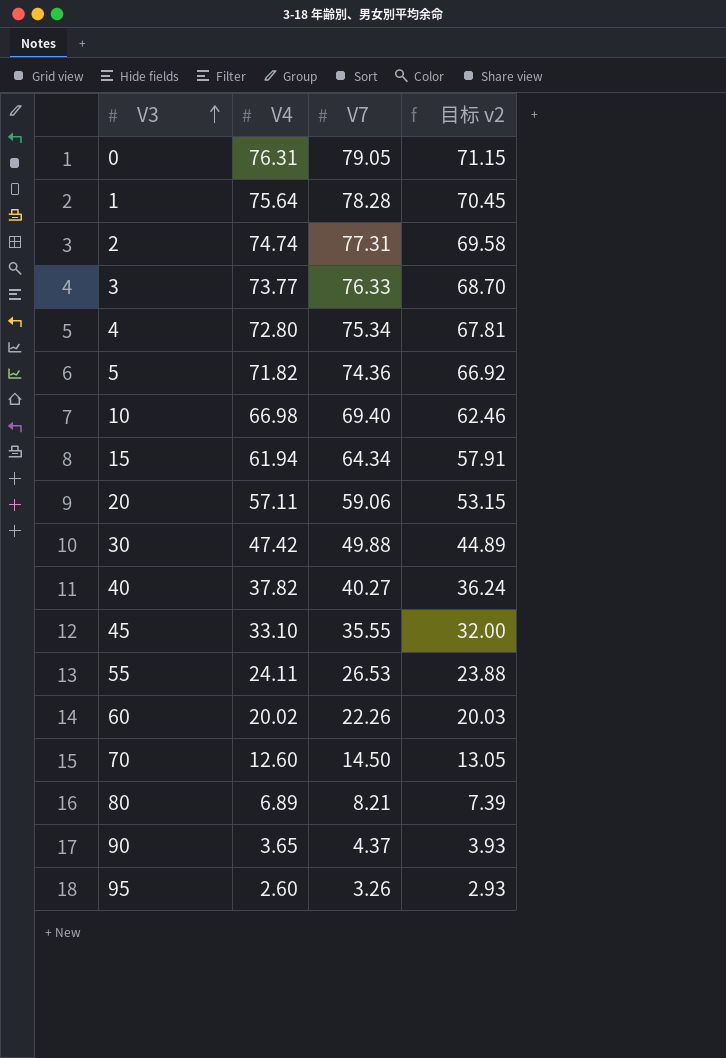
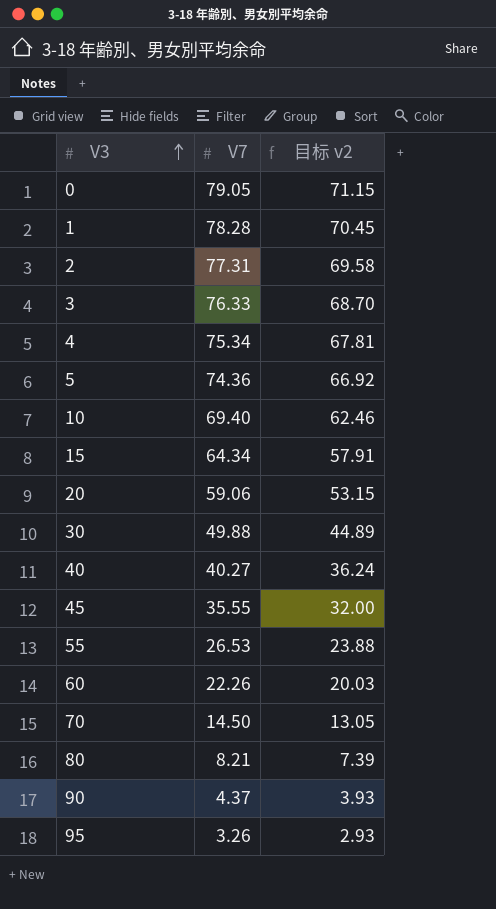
column V4 | position: 2 -> none

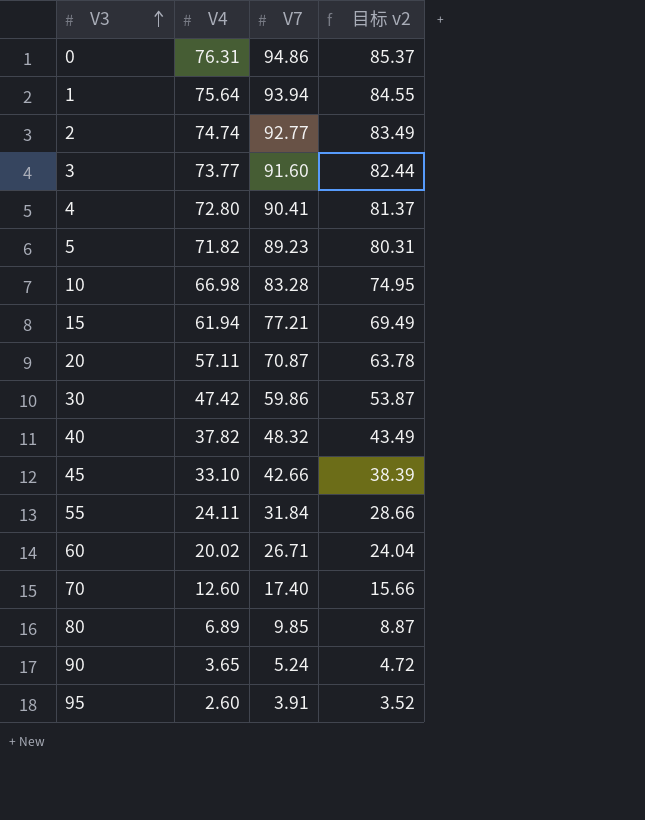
column V4 | position: none -> 2
0 | V7: 79.05 -> 94.86
0 | 目标 v2: 71.15 -> 85.37
1 | V7: 78.28 -> 93.94
1 | 目标 v2: 70.45 -> 84.55
2 | V7: 77.31 -> 92.77
2 | 目标 v2: 69.58 -> 83.49
3 | V7: 76.33 -> 91.60
3 | 目标 v2: 68.70 -> 82.44
4 | V7: 75.34 -> 90.41
4 | 目标 v2: 67.81 -> 81.37
5 | V7: 74.36 -> 89.23
5 | 目标 v2: 66.92 -> 80.31
10 | V7: 69.40 -> 83.28
10 | 目标 v2: 62.46 -> 74.95
15 | V7: 64.34 -> 77.21
15 | 目标 v2: 57.91 -> 69.49
20 | V7: 59.06 -> 70.87
20 | 目标 v2: 53.15 -> 63.78
30 | V7: 49.88 -> 59.86
30 | 目标 v2: 44.89 -> 53.87
40 | V7: 40.27 -> 48.32
40 | 目标 v2: 36.24 -> 43.49
45 | V7: 35.55 -> 42.66
45 | 目标 v2: 32.00 -> 38.39
55 | V7: 26.53 -> 31.84
55 | 目标 v2: 23.88 -> 28.66
60 | V7: 22.26 -> 26.71
60 | 目标 v2: 20.03 -> 24.04
70 | V7: 14.50 -> 17.40
70 | 目标 v2: 13.05 -> 15.66
80 | V7: 8.21 -> 9.85
80 | 目标 v2: 7.39 -> 8.87
90 | V7: 4.37 -> 5.24
90 | 目标 v2: 3.93 -> 4.72
95 | V7: 3.26 -> 3.91
95 | 目标 v2: 2.93 -> 3.52

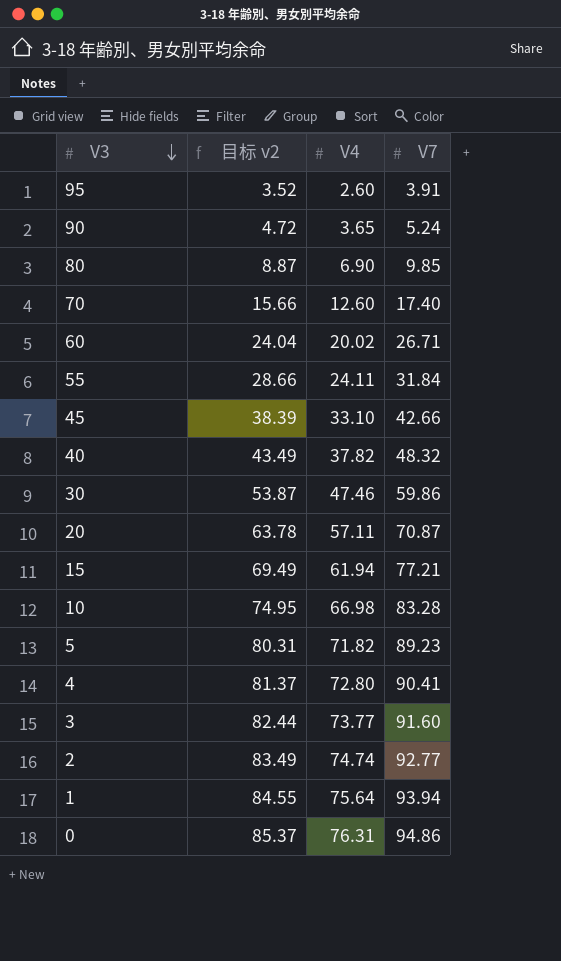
row order: V3 ascending -> V3 descending
column 目标 v2 | position: 4 -> 2
80 | V4: 6.89 -> 6.90
30 | V4: 47.42 -> 47.46

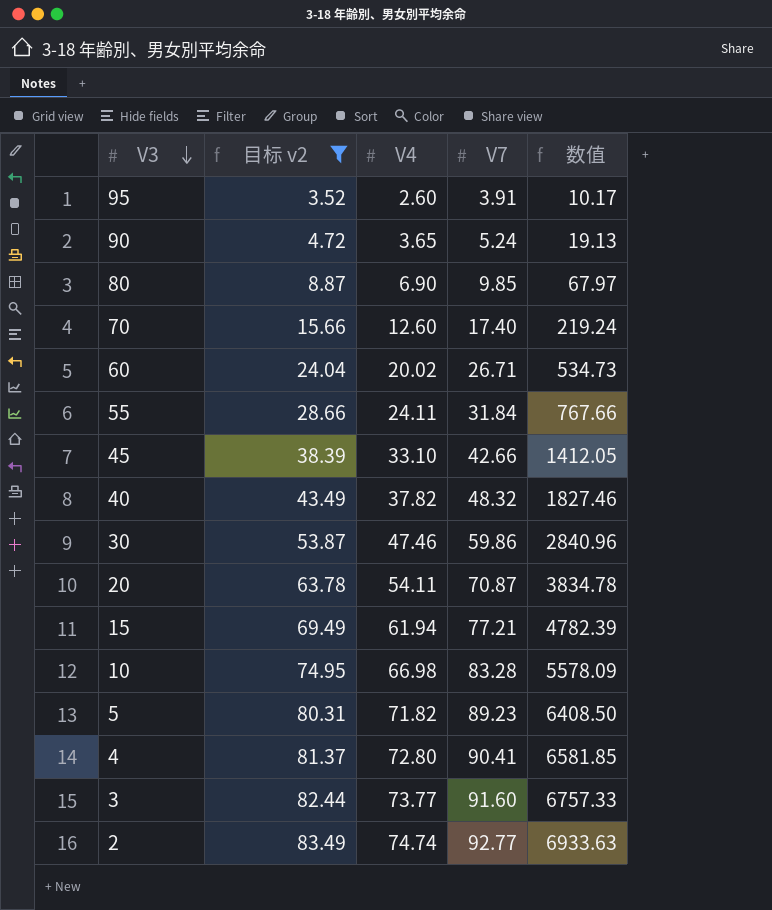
filter: none -> 目标 v2 <= 83.49
column 数值 | formula: none -> [V4] * [V7]
20 | V4: 57.11 -> 54.11

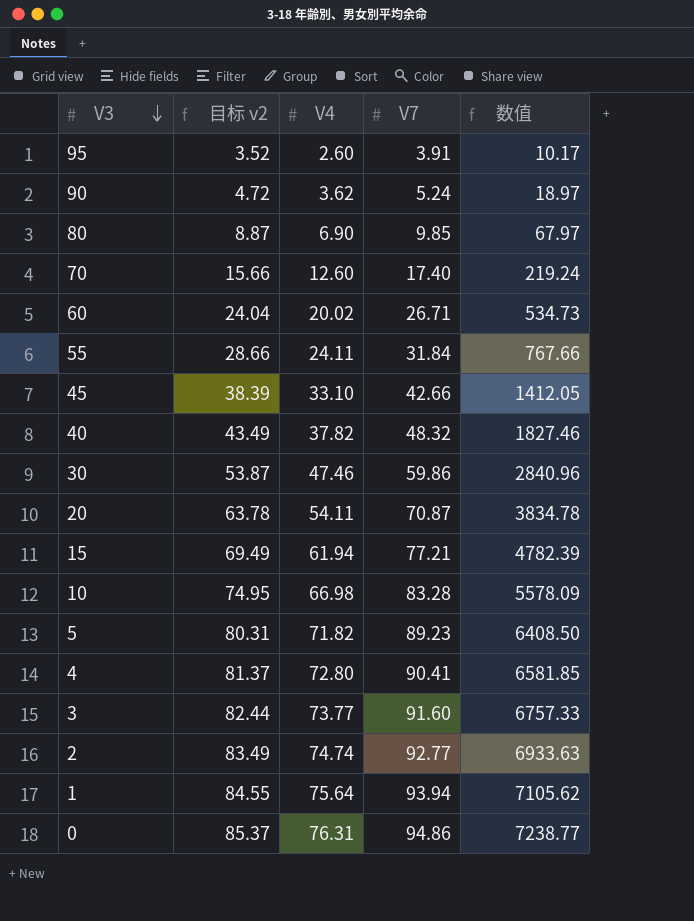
filter: 目标 v2 <= 83.49 -> none
90 | V4: 3.65 -> 3.62
90 | 数值: 19.13 -> 18.97

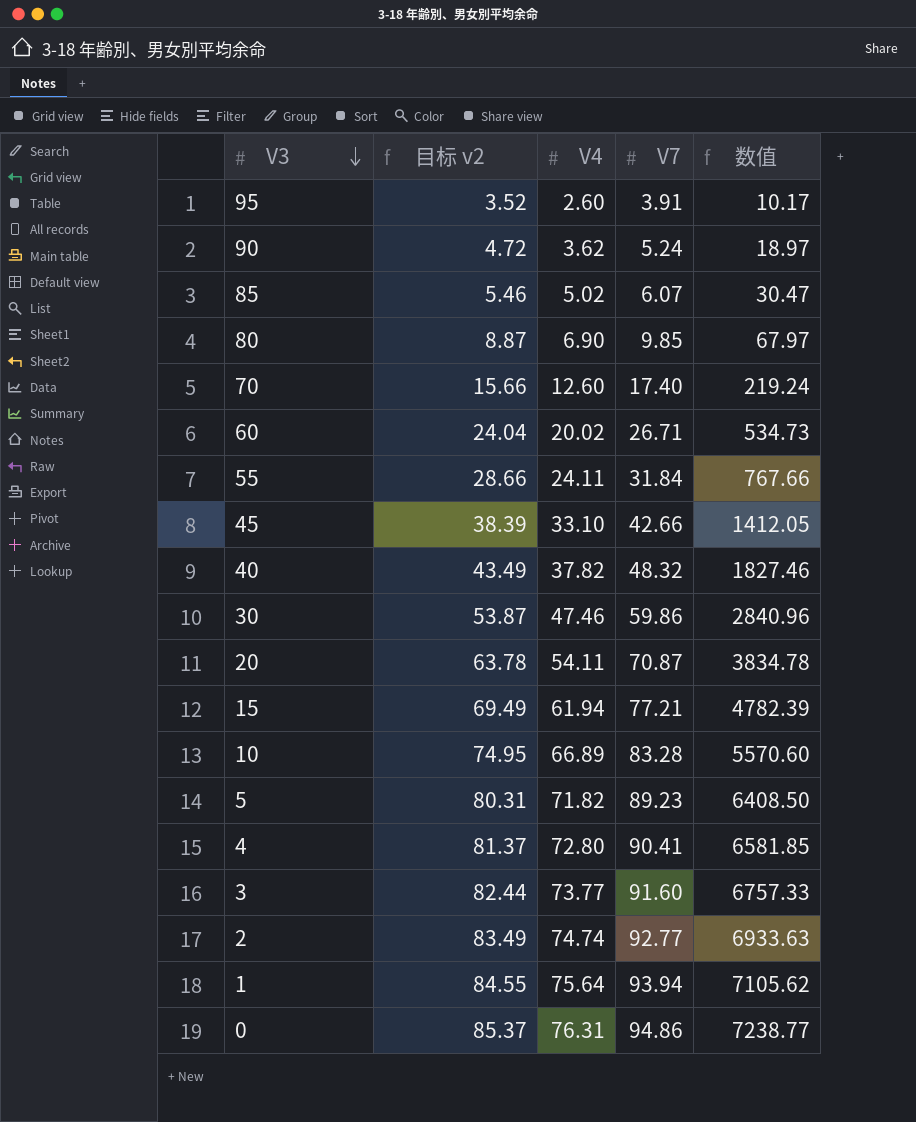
row 85: none -> 5.46 | 5.02 | 6.07 | 30.47
10 | V4: 66.98 -> 66.89
10 | 数值: 5578.09 -> 5570.60

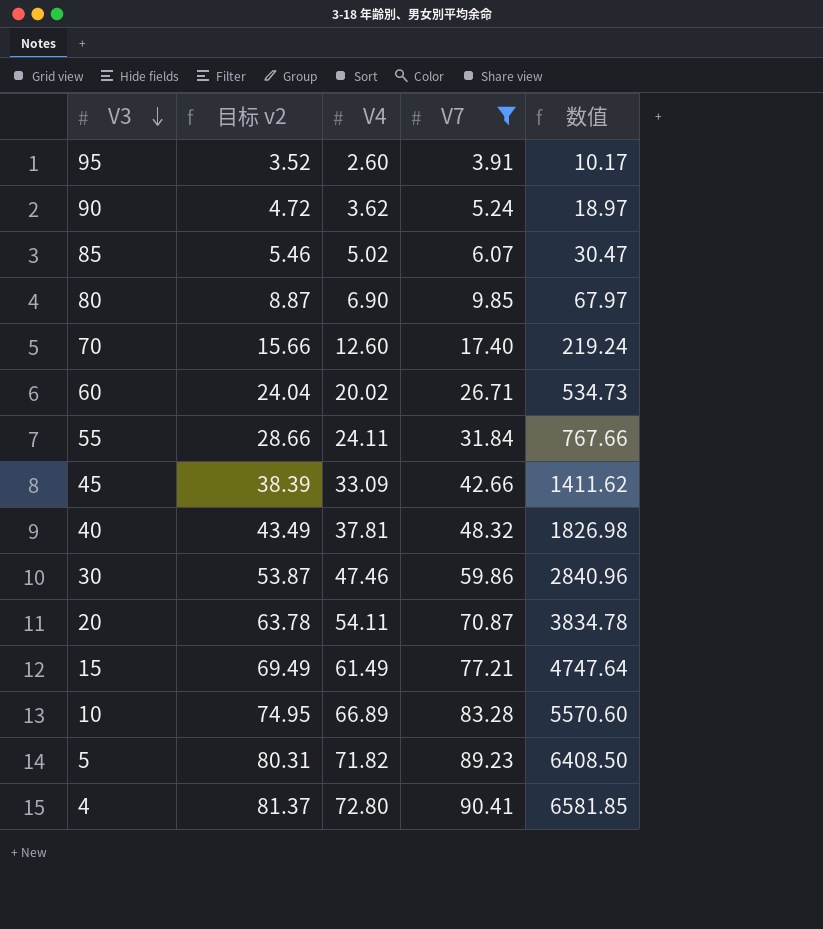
filter: none -> V7 <= 90.41
45 | V4: 33.10 -> 33.09
45 | 数值: 1412.05 -> 1411.62
40 | V4: 37.82 -> 37.81
40 | 数值: 1827.46 -> 1826.98
15 | V4: 61.94 -> 61.49
15 | 数值: 4782.39 -> 4747.64

